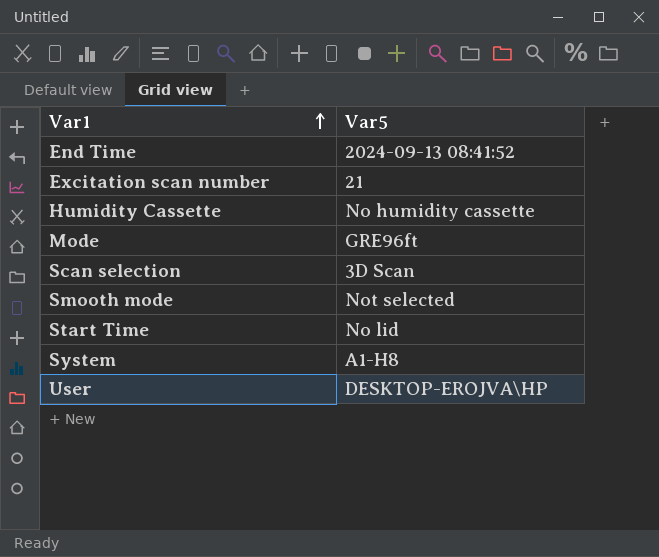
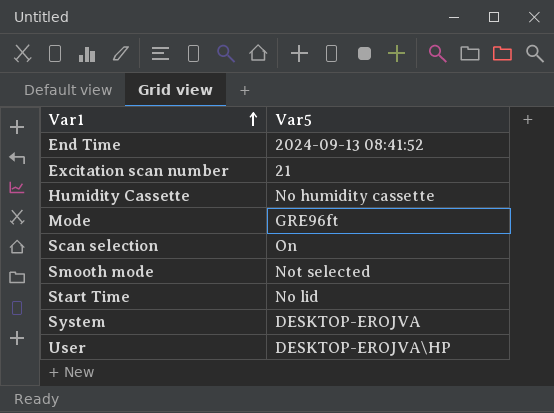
Scan selection | Var5: 3D Scan -> On
System | Var5: A1-H8 -> DESKTOP-EROJVA

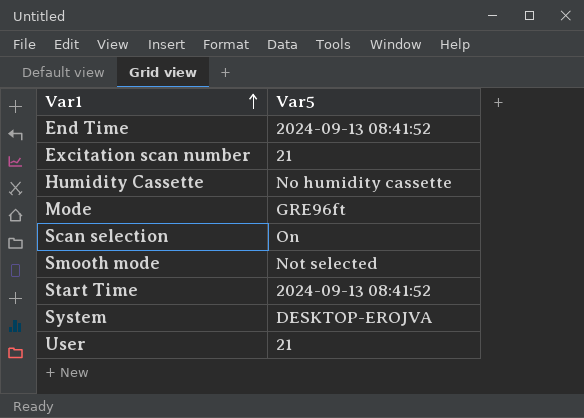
Start Time | Var5: No lid -> 2024-09-13 08:41:52
User | Var5: DESKTOP-EROJVA\HP -> 21

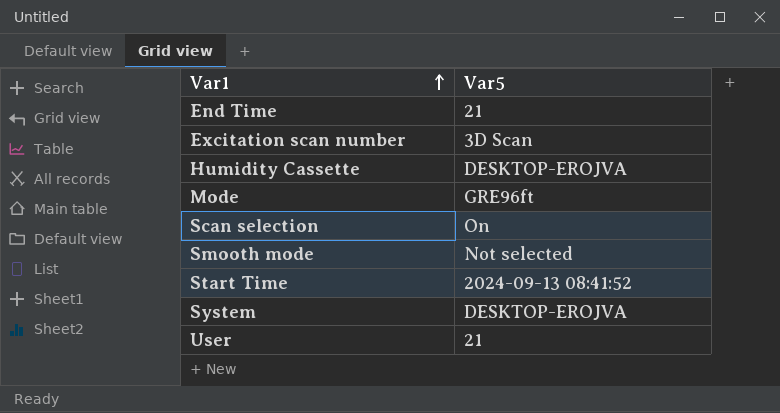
End Time | Var5: 2024-09-13 08:41:52 -> 21
Excitation scan number | Var5: 21 -> 3D Scan
Humidity Cassette | Var5: No humidity cassette -> DESKTOP-EROJVA

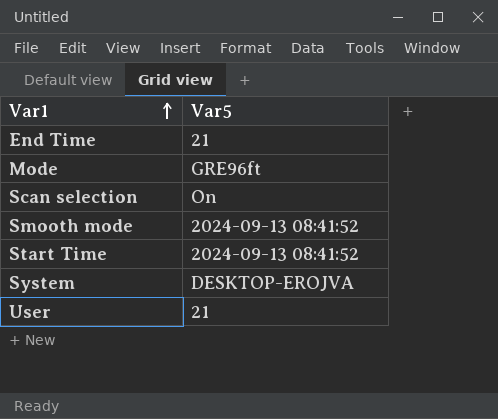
row Excitation scan number: 3D Scan -> none
row Humidity Cassette: DESKTOP-EROJVA -> none
Smooth mode | Var5: Not selected -> 2024-09-13 08:41:52

